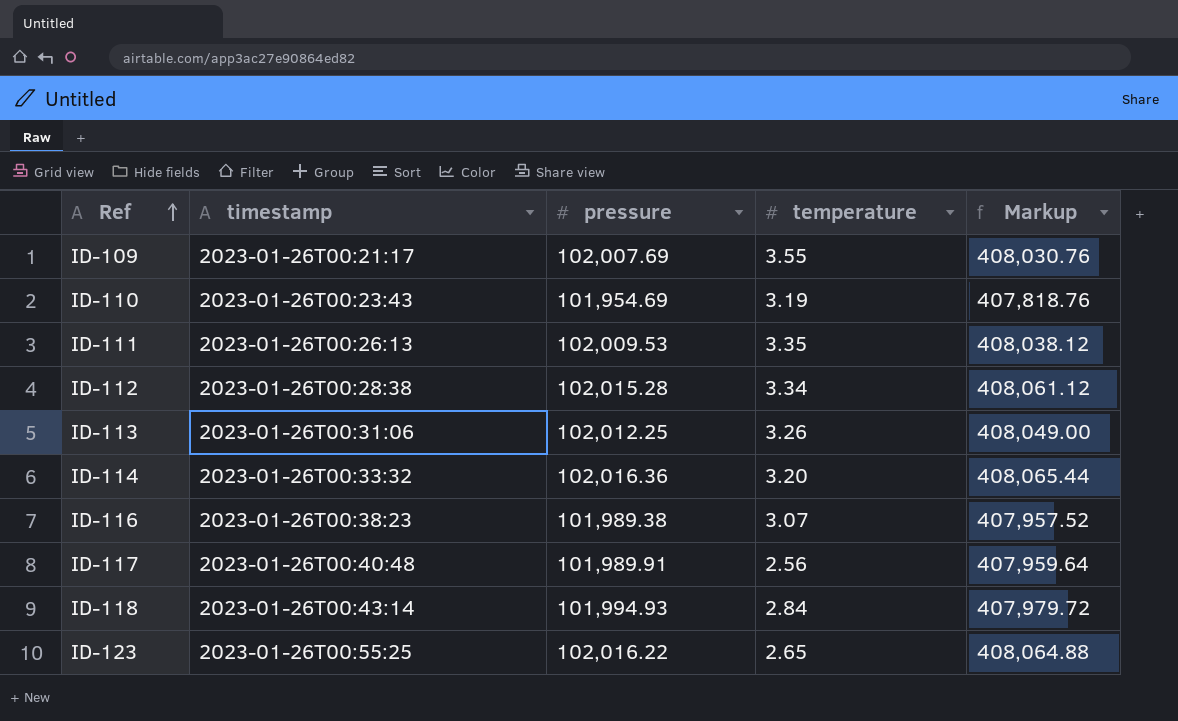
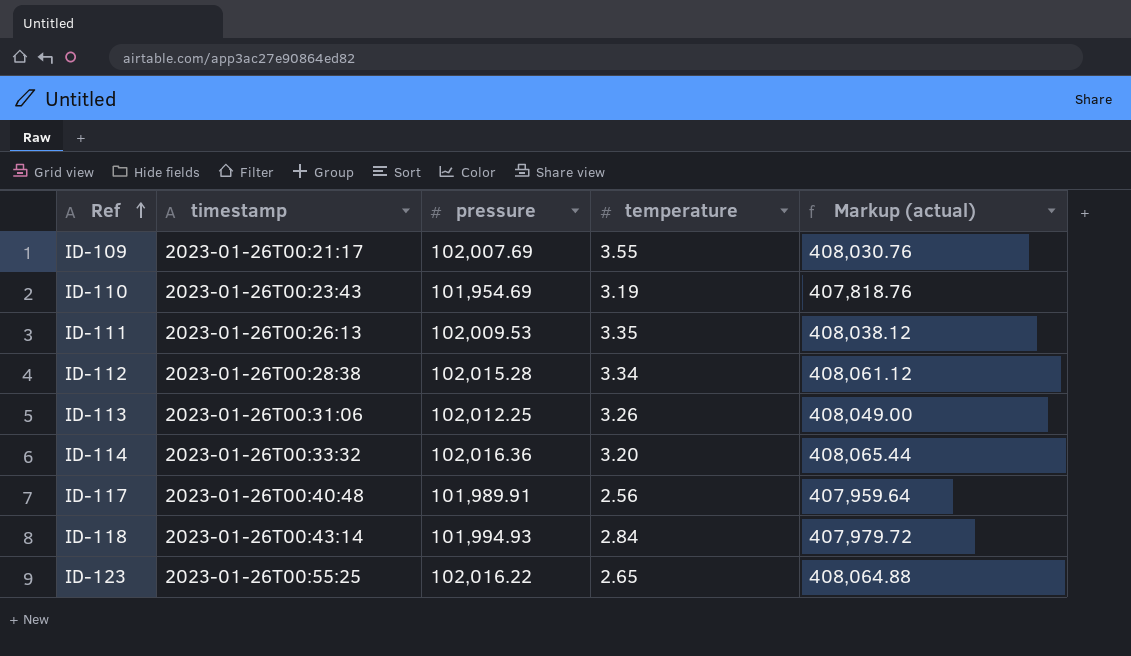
column name: Markup -> Markup (actual)
row ID-116: 2023-01-26T00:38:23 | 101,989.38 | 3.07 | 407,957.52 -> none

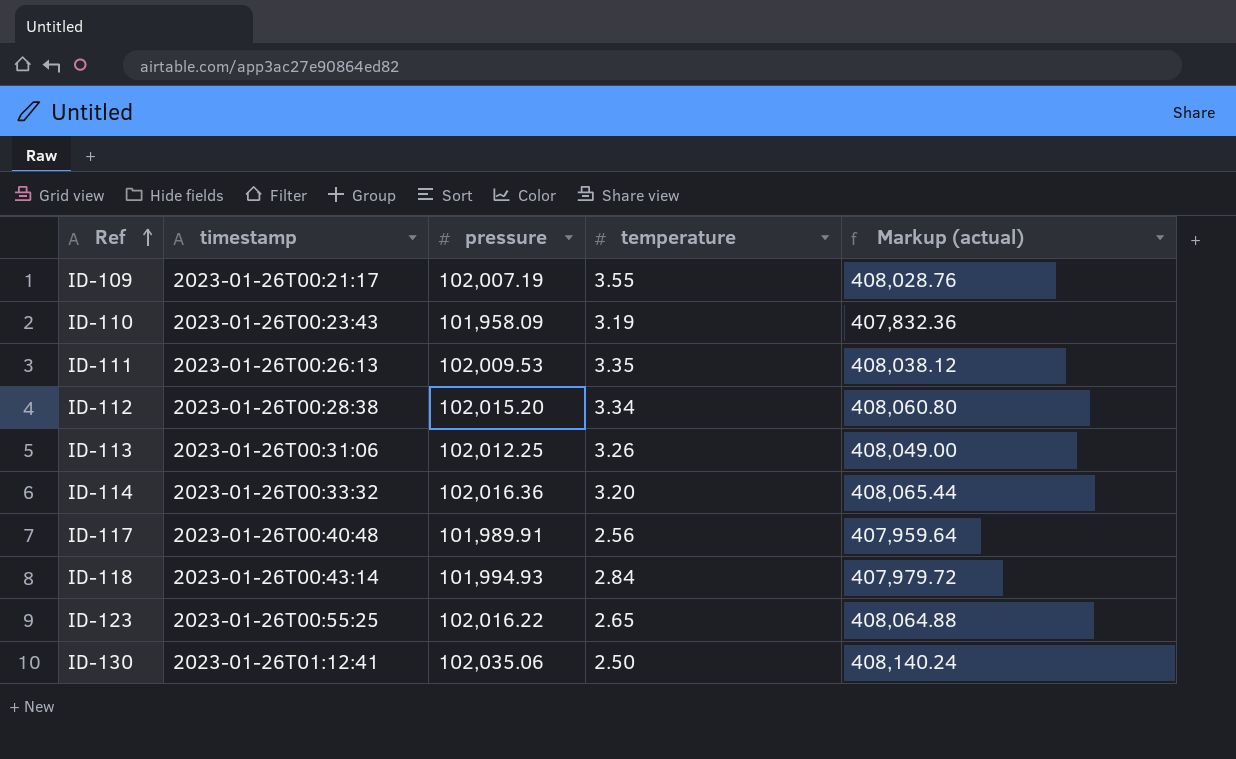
ID-109 | pressure: 102,007.69 -> 102,007.19
ID-109 | Markup (actual): 408,030.76 -> 408,028.76
ID-110 | pressure: 101,954.69 -> 101,958.09
ID-110 | Markup (actual): 407,818.76 -> 407,832.36
ID-112 | pressure: 102,015.28 -> 102,015.20
ID-112 | Markup (actual): 408,061.12 -> 408,060.80
row ID-130: none -> 2023-01-26T01:12:41 | 102,035.06 | 2.50 | 408,140.24

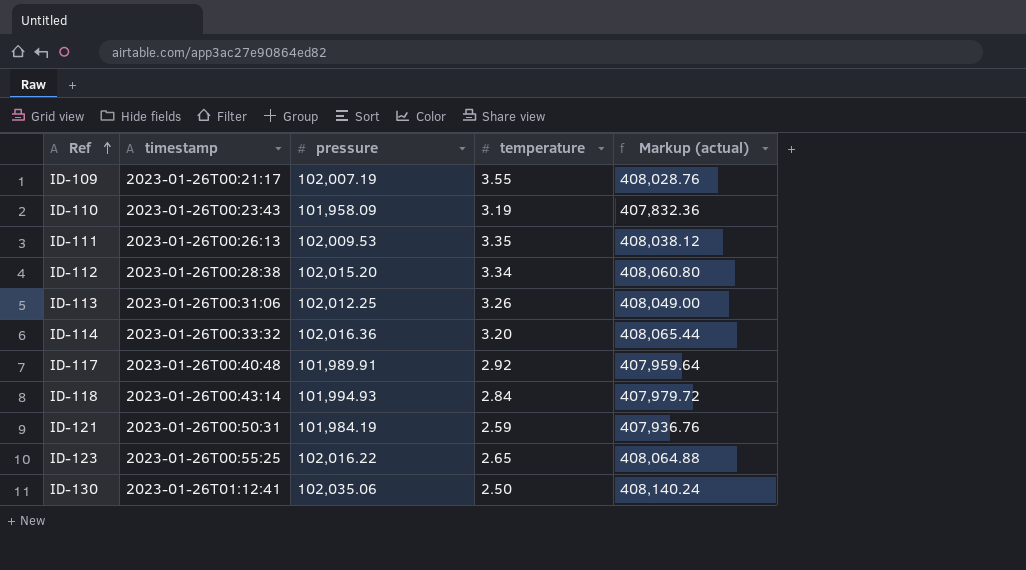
ID-117 | temperature: 2.56 -> 2.92
row ID-121: none -> 2023-01-26T00:50:31 | 101,984.19 | 2.59 | 407,936.76

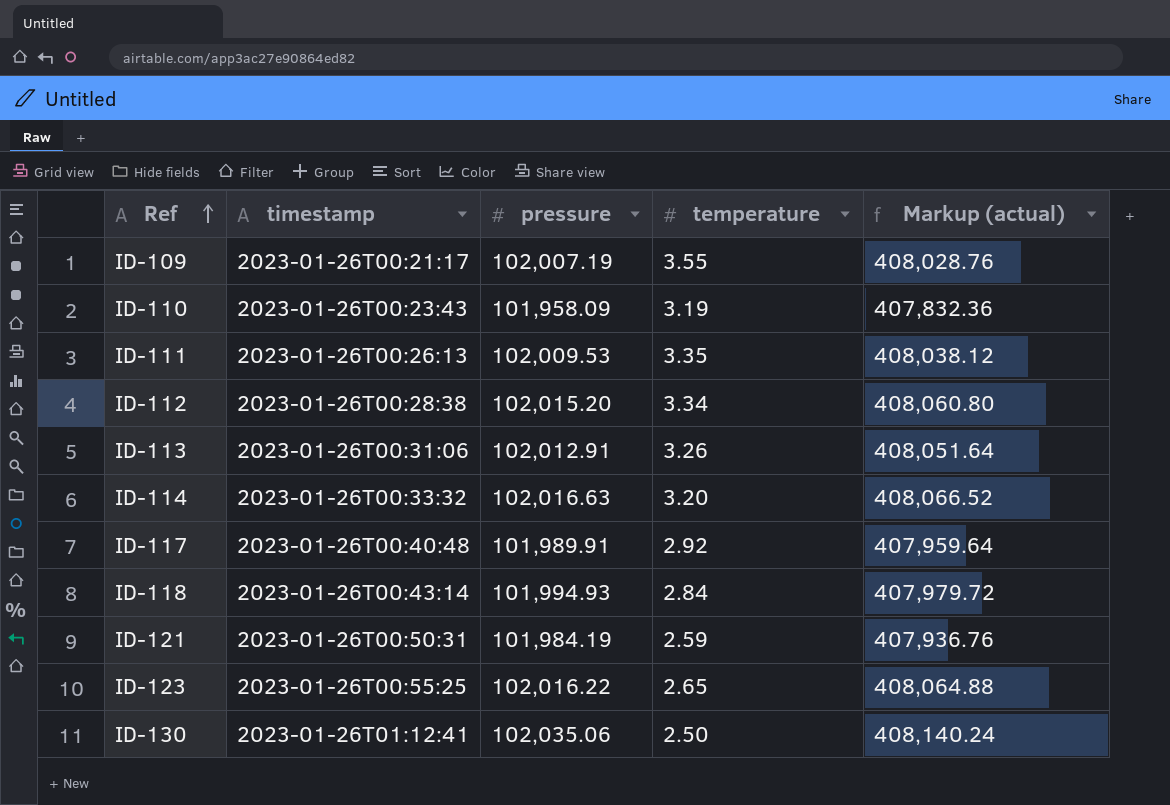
ID-113 | pressure: 102,012.25 -> 102,012.91
ID-113 | Markup (actual): 408,049.00 -> 408,051.64
ID-114 | pressure: 102,016.36 -> 102,016.63
ID-114 | Markup (actual): 408,065.44 -> 408,066.52

